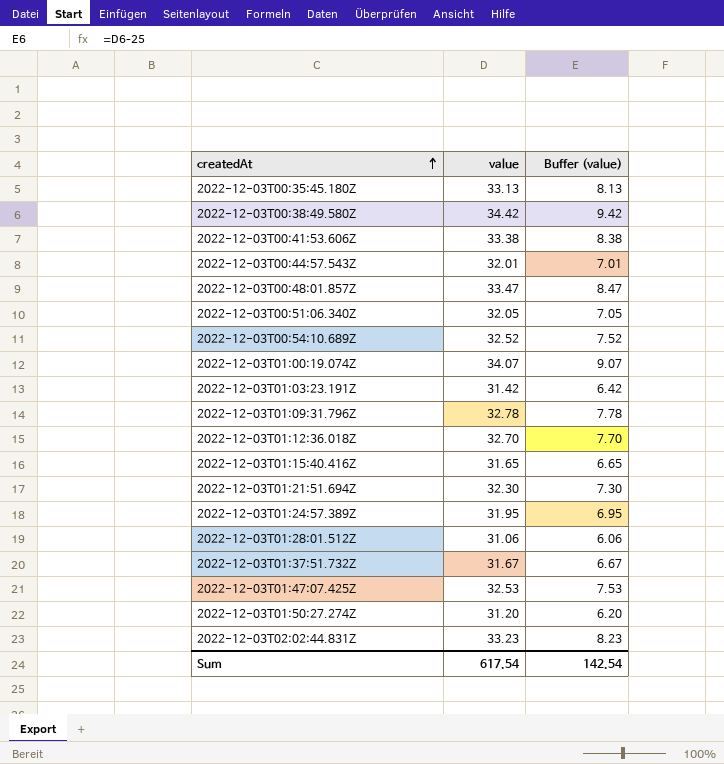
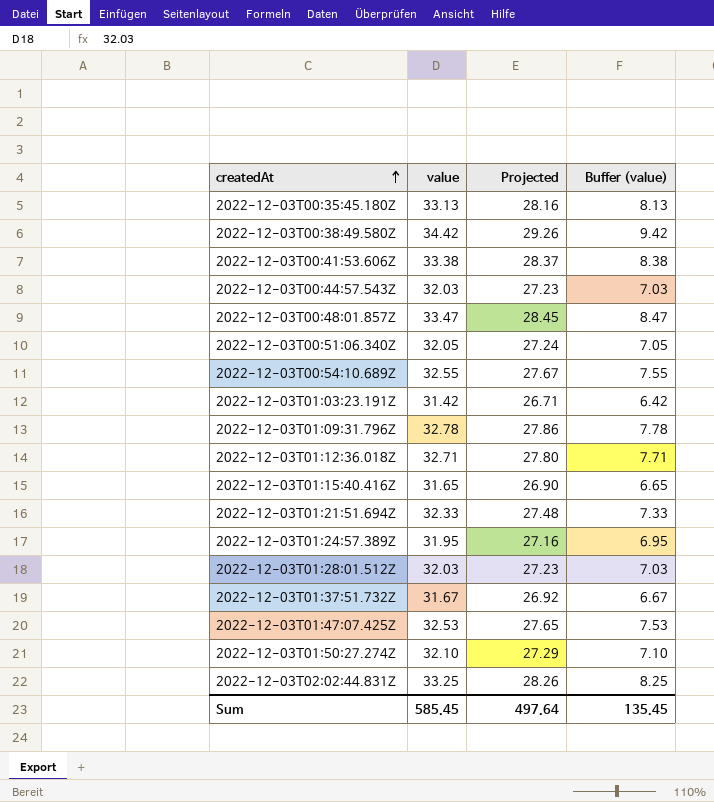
column Projected | formula: none -> [value] * 0.85
row 2022-12-03T01:00:19.074Z: 34.07 | 9.07 -> none
2022-12-03T00:44:57.543Z | value: 32.01 -> 32.03
2022-12-03T00:44:57.543Z | Buffer (value): 7.01 -> 7.03
2022-12-03T00:54:10.689Z | value: 32.52 -> 32.55
2022-12-03T00:54:10.689Z | Buffer (value): 7.52 -> 7.55
2022-12-03T01:12:36.018Z | value: 32.70 -> 32.71
2022-12-03T01:12:36.018Z | Buffer (value): 7.70 -> 7.71
2022-12-03T01:21:51.694Z | value: 32.30 -> 32.33
2022-12-03T01:21:51.694Z | Buffer (value): 7.30 -> 7.33
2022-12-03T01:28:01.512Z | value: 31.06 -> 32.03
2022-12-03T01:28:01.512Z | Buffer (value): 6.06 -> 7.03
2022-12-03T01:50:27.274Z | value: 31.20 -> 32.10
2022-12-03T01:50:27.274Z | Buffer (value): 6.20 -> 7.10
2022-12-03T02:02:44.831Z | value: 33.23 -> 33.25
2022-12-03T02:02:44.831Z | Buffer (value): 8.23 -> 8.25
Sum | value: 617.54 -> 585.45
Sum | Buffer (value): 142.54 -> 135.45

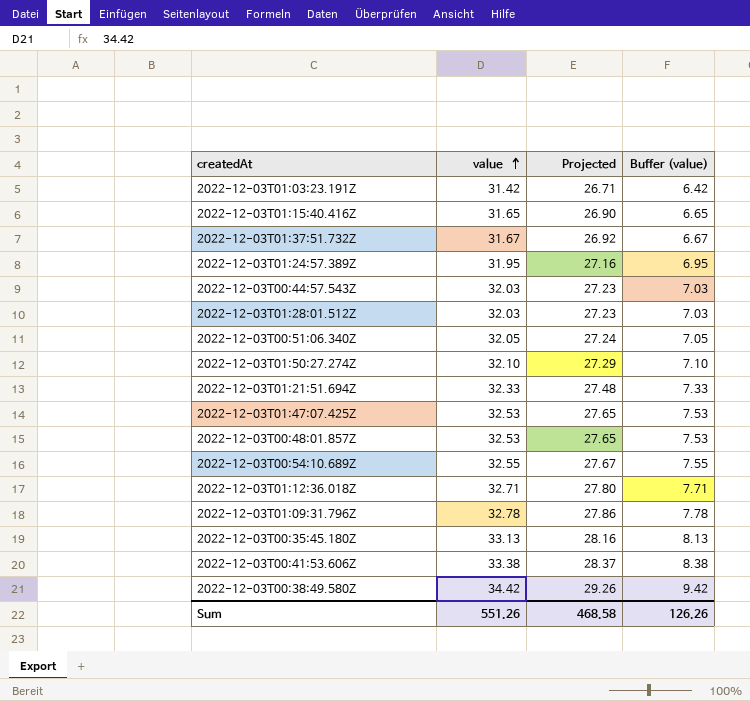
row order: createdAt ascending -> value ascending
row 2022-12-03T02:02:44.831Z: 33.25 | 28.26 | 8.25 -> none
2022-12-03T00:48:01.857Z | value: 33.47 -> 32.53
2022-12-03T00:48:01.857Z | Projected: 28.45 -> 27.65
2022-12-03T00:48:01.857Z | Buffer (value): 8.47 -> 7.53
Sum | value: 585.45 -> 551.26
Sum | Projected: 497.64 -> 468.58
Sum | Buffer (value): 135.45 -> 126.26

